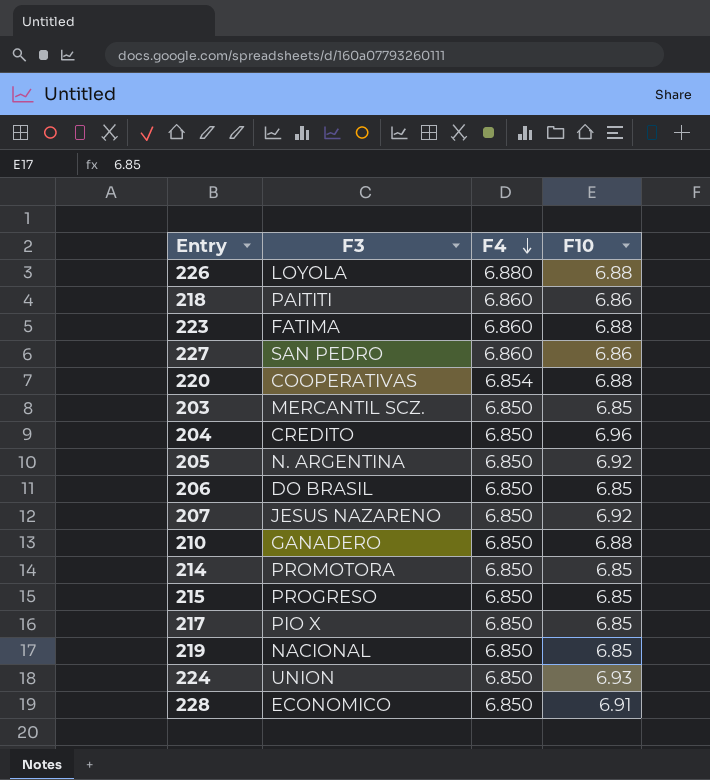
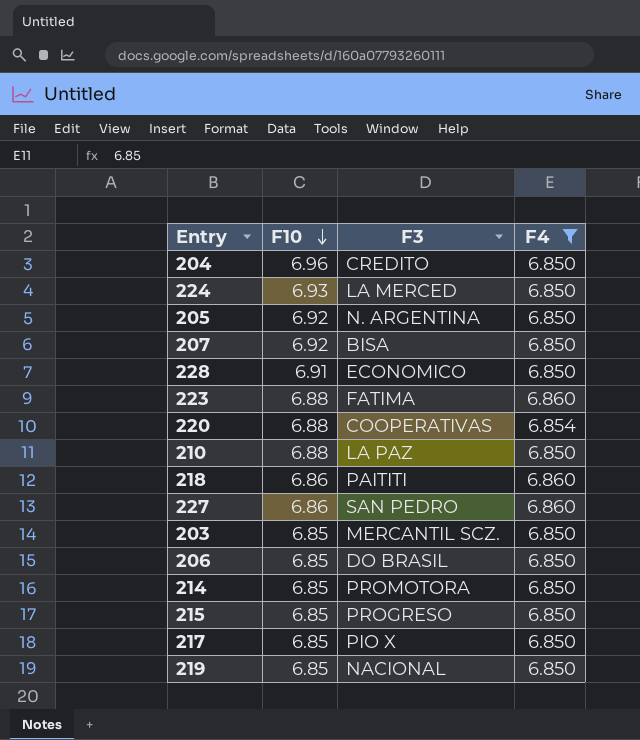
filter: none -> F4 != 6.880
row order: F4 descending -> F10 descending
column F10 | position: 4 -> 2
224 | F3: UNION -> LA MERCED
207 | F3: JESUS NAZARENO -> BISA
210 | F3: GANADERO -> LA PAZ

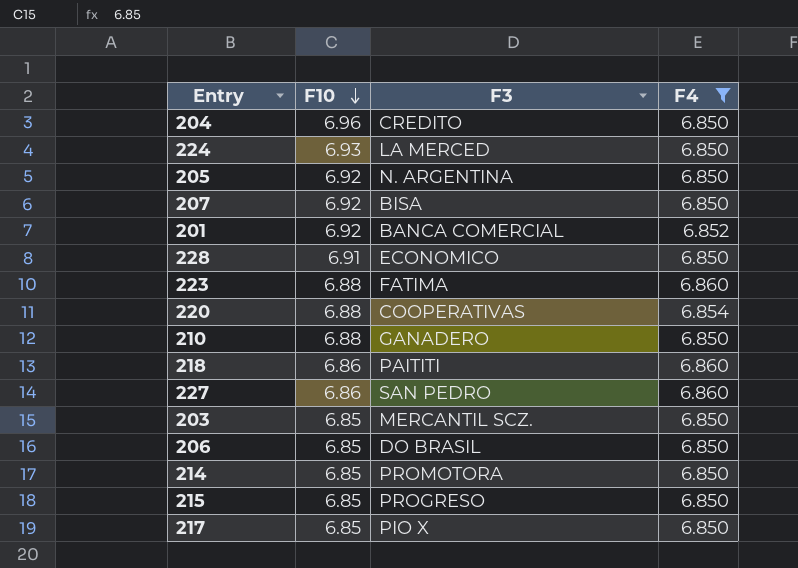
row 219: 6.85 | NACIONAL | 6.850 -> none
row 201: none -> 6.92 | BANCA COMERCIAL | 6.852
210 | F3: LA PAZ -> GANADERO

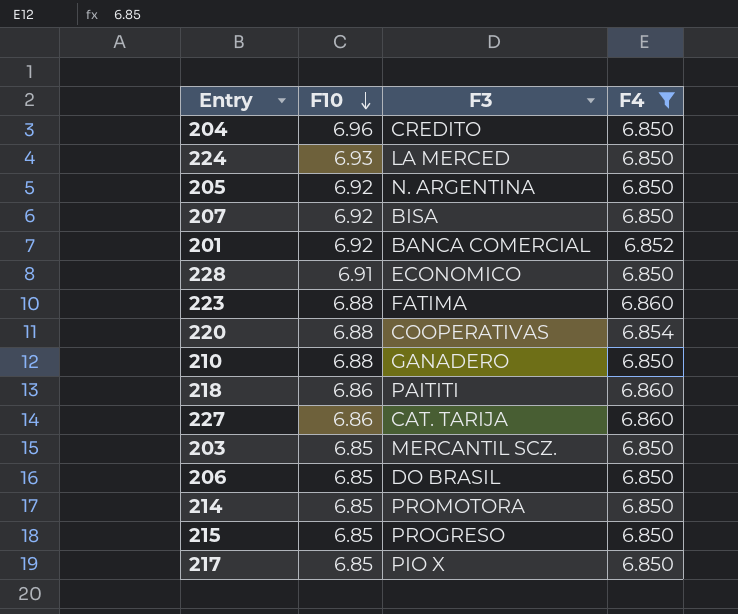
227 | F3: SAN PEDRO -> CAT. TARIJA

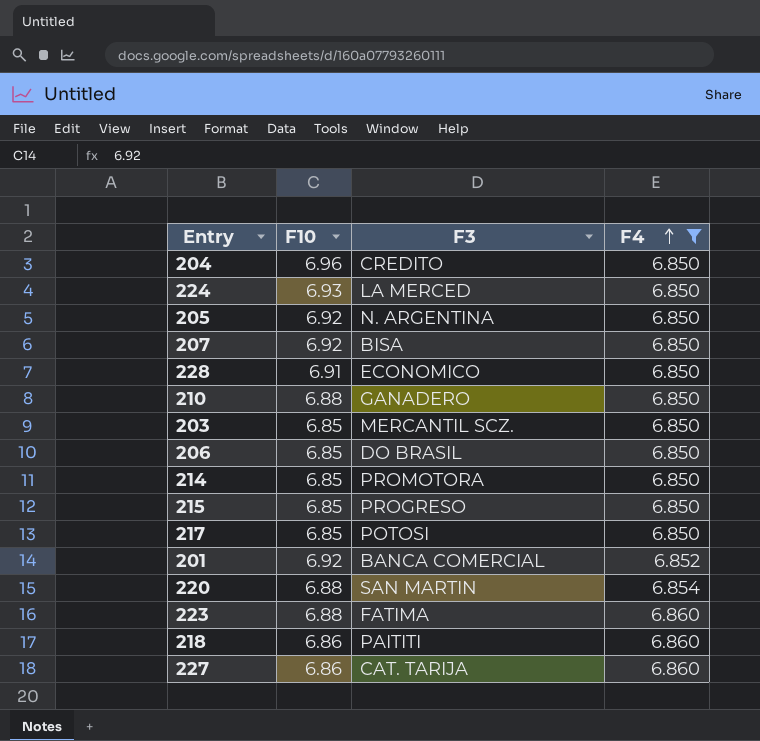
row order: F10 descending -> F4 ascending
217 | F3: PIO X -> POTOSI
220 | F3: COOPERATIVAS -> SAN MARTIN

